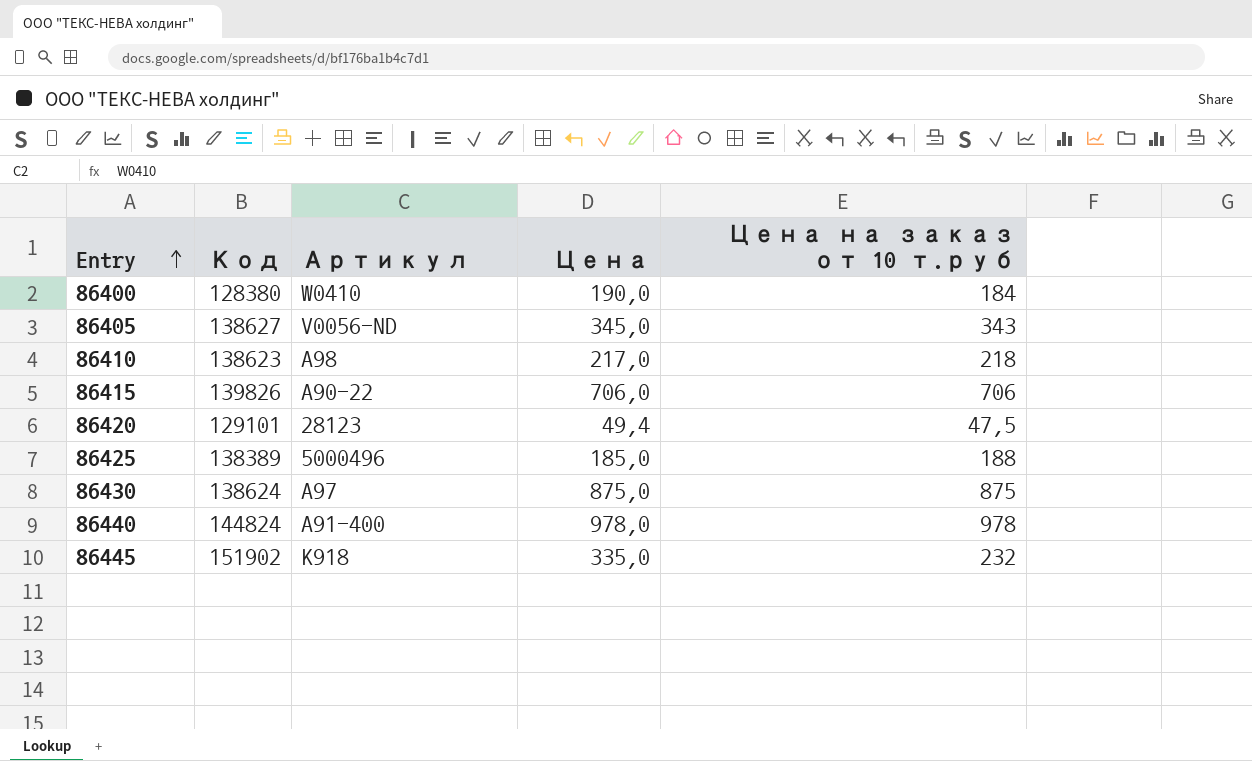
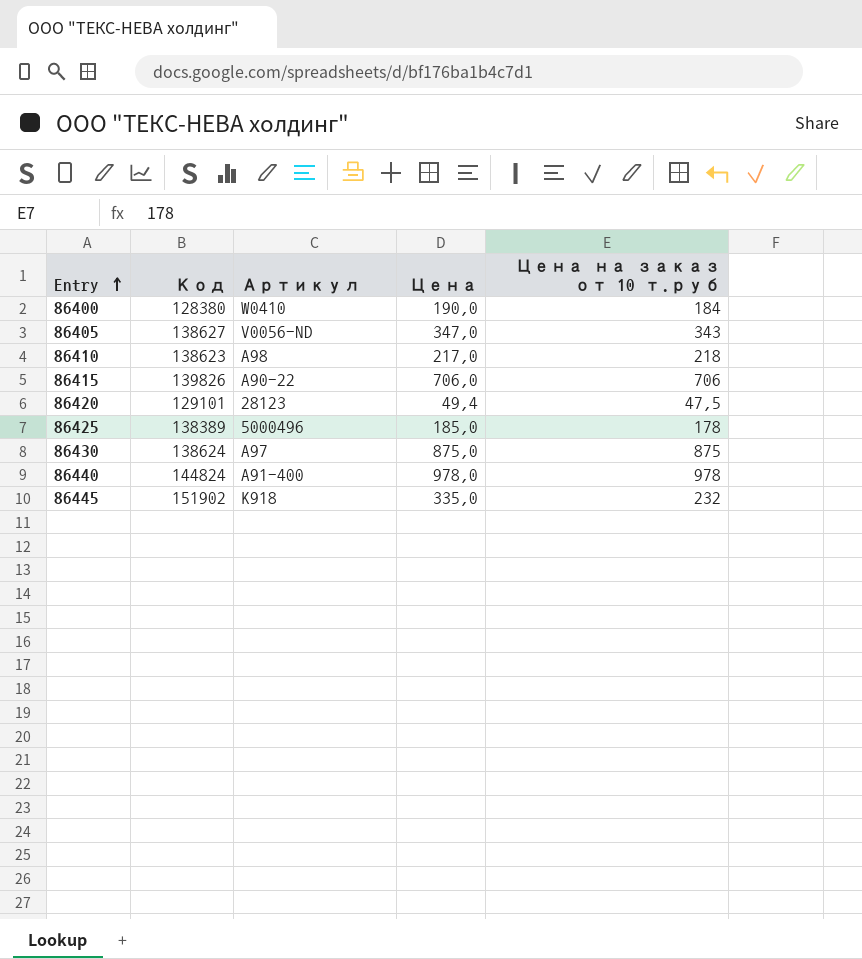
86405 | Цена: 345,0 -> 347,0
86425 | Цена на заказ от 10 т.руб: 188 -> 178

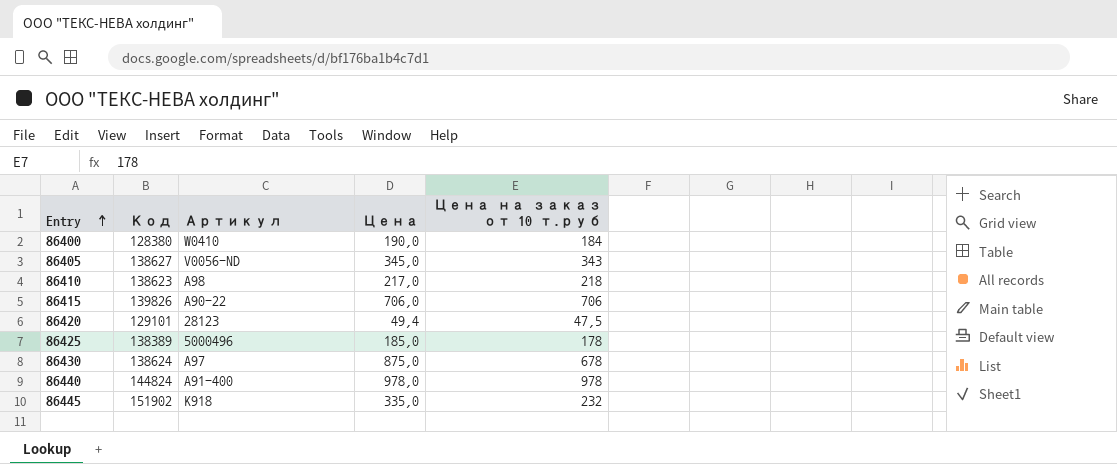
86405 | Цена: 347,0 -> 345,0
86430 | Цена на заказ от 10 т.руб: 875 -> 678

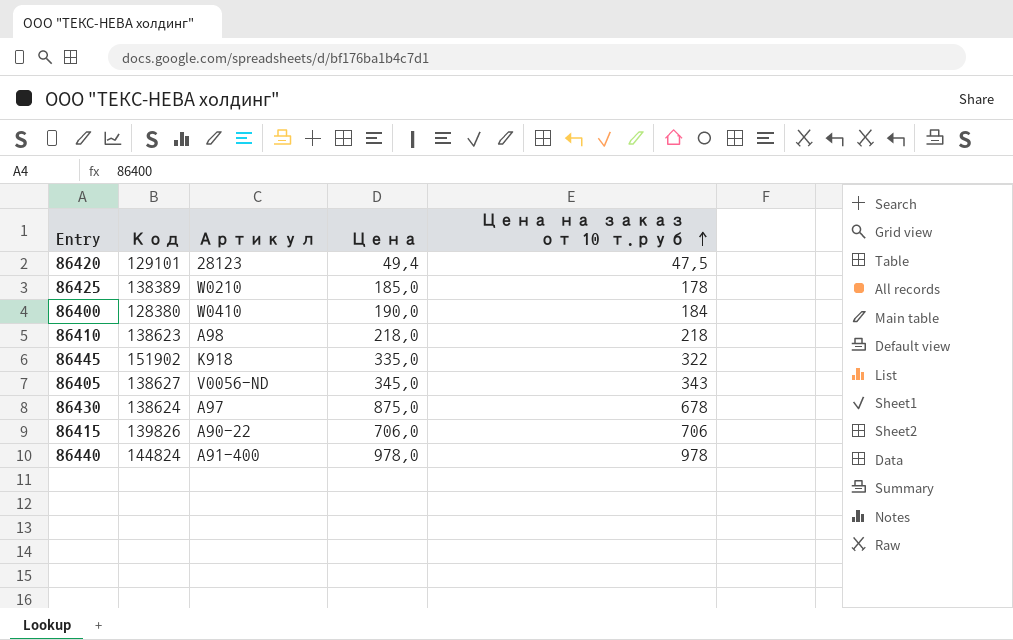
row order: Entry ascending -> Цена на заказ от 10 т.руб ascending
86425 | Артикул: 5000496 -> W0210
86410 | Цена: 217,0 -> 218,0
86445 | Цена на заказ от 10 т.руб: 232 -> 322

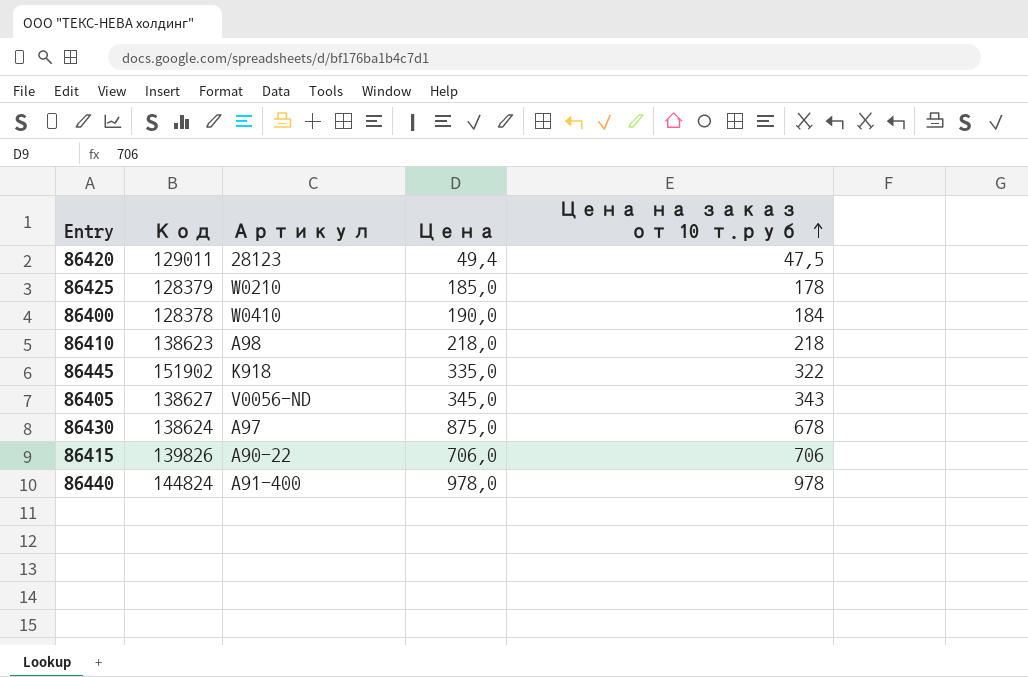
86420 | Код: 129101 -> 129011
86425 | Код: 138389 -> 128379
86400 | Код: 128380 -> 128378

